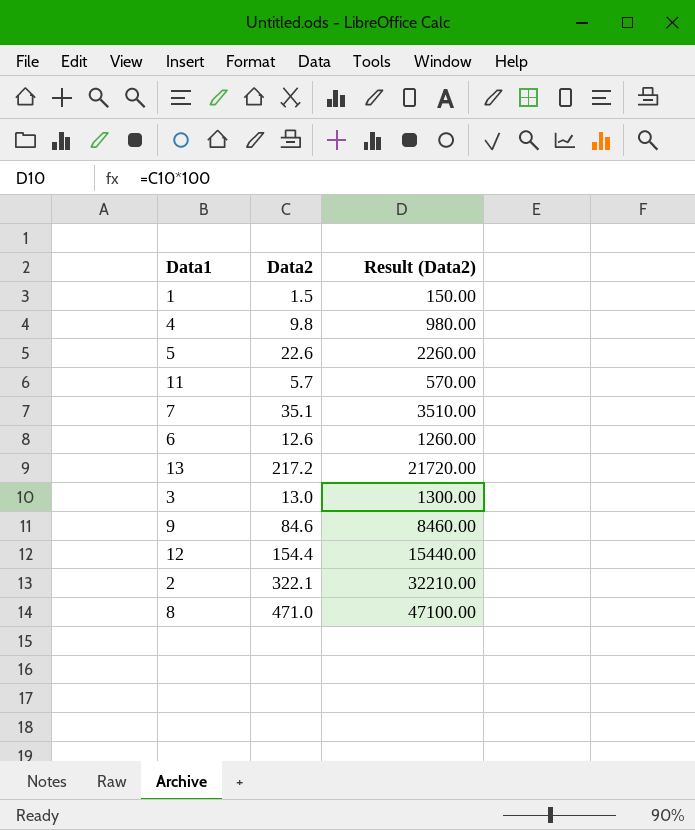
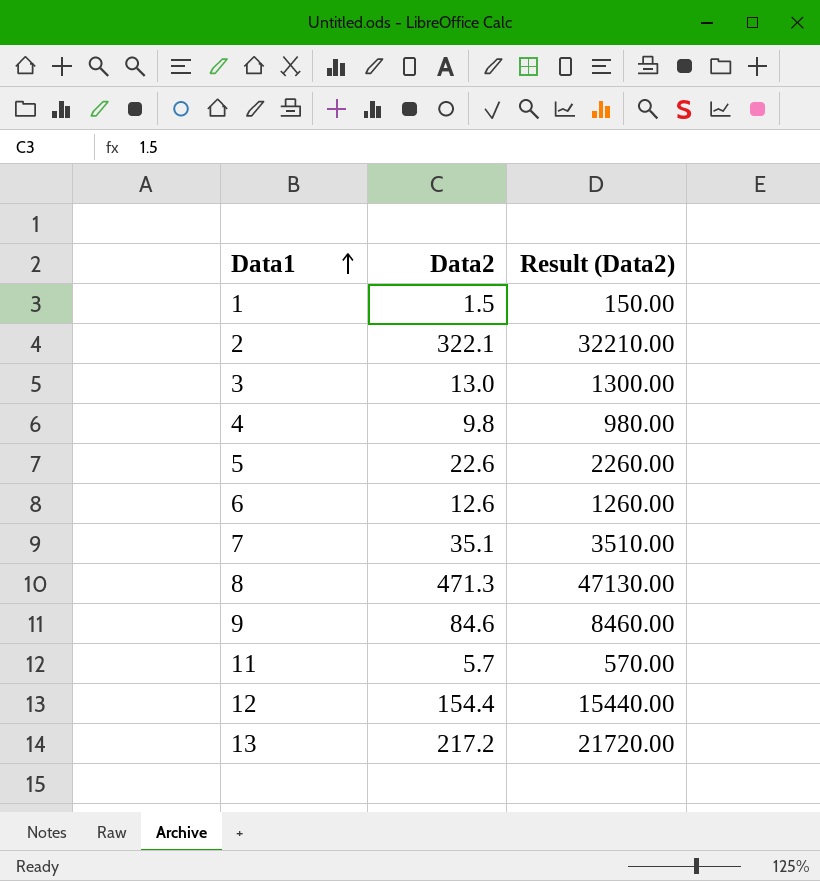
row order: none -> Data1 ascending
8 | Data2: 471.0 -> 471.3
8 | Result (Data2): 47100.00 -> 47130.00

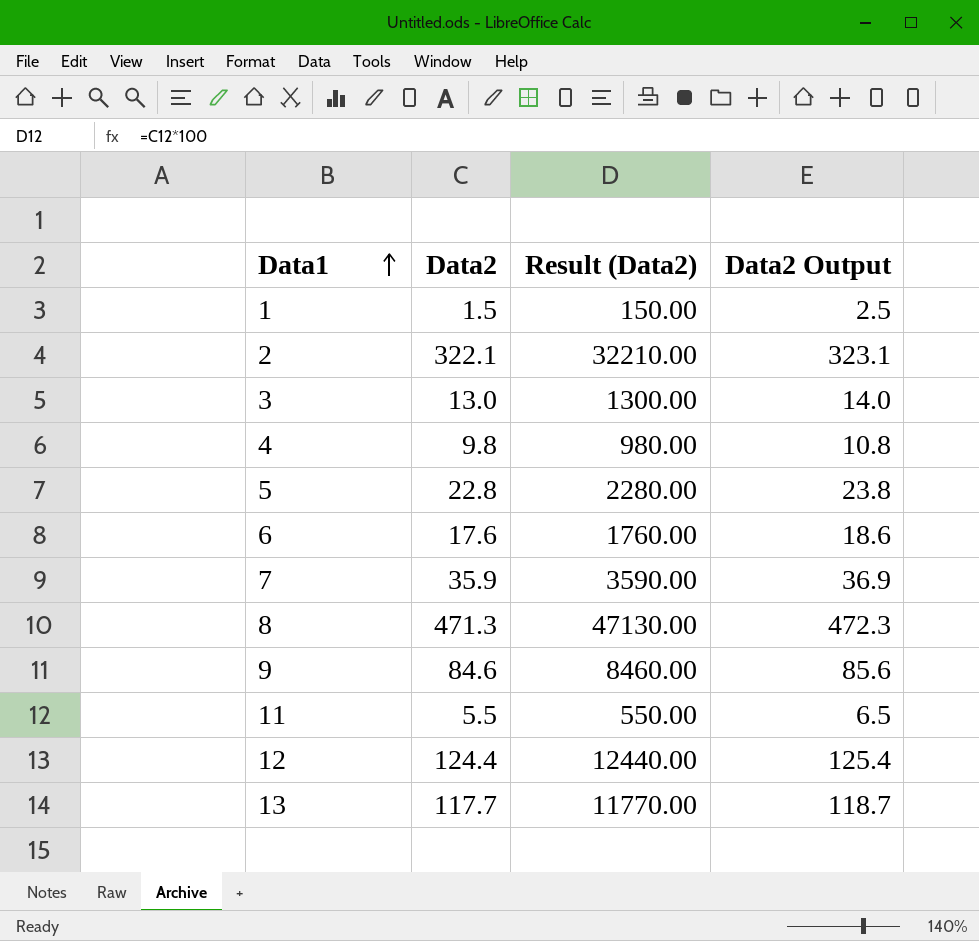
column Data2 Output | formula: none -> [Data2] + 1
5 | Data2: 22.6 -> 22.8
5 | Result (Data2): 2260.00 -> 2280.00
6 | Data2: 12.6 -> 17.6
6 | Result (Data2): 1260.00 -> 1760.00
7 | Data2: 35.1 -> 35.9
7 | Result (Data2): 3510.00 -> 3590.00
11 | Data2: 5.7 -> 5.5
11 | Result (Data2): 570.00 -> 550.00
12 | Data2: 154.4 -> 124.4
12 | Result (Data2): 15440.00 -> 12440.00
13 | Data2: 217.2 -> 117.7
13 | Result (Data2): 21720.00 -> 11770.00

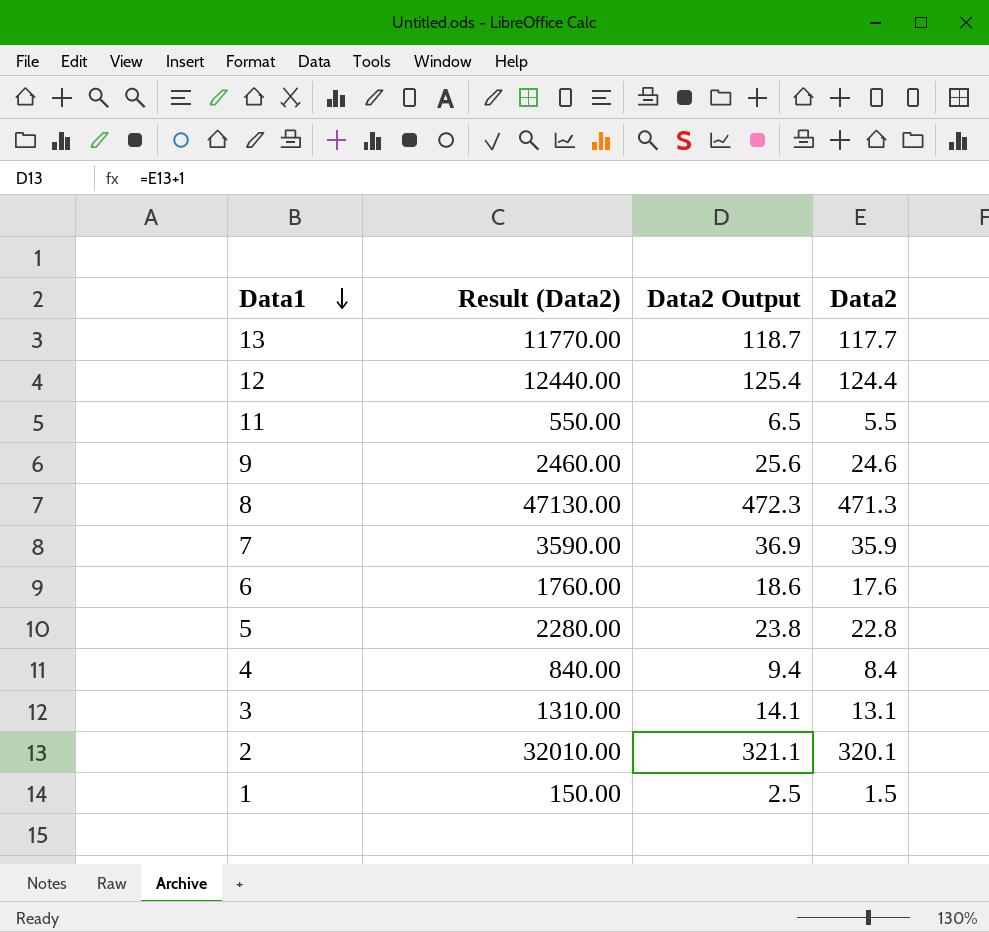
row order: Data1 ascending -> Data1 descending
column Data2 | position: 2 -> 4
9 | Result (Data2): 8460.00 -> 2460.00
9 | Data2 Output: 85.6 -> 25.6
9 | Data2: 84.6 -> 24.6
4 | Result (Data2): 980.00 -> 840.00
4 | Data2 Output: 10.8 -> 9.4
4 | Data2: 9.8 -> 8.4
3 | Result (Data2): 1300.00 -> 1310.00
3 | Data2 Output: 14.0 -> 14.1
3 | Data2: 13.0 -> 13.1
2 | Result (Data2): 32210.00 -> 32010.00
2 | Data2 Output: 323.1 -> 321.1
2 | Data2: 322.1 -> 320.1

